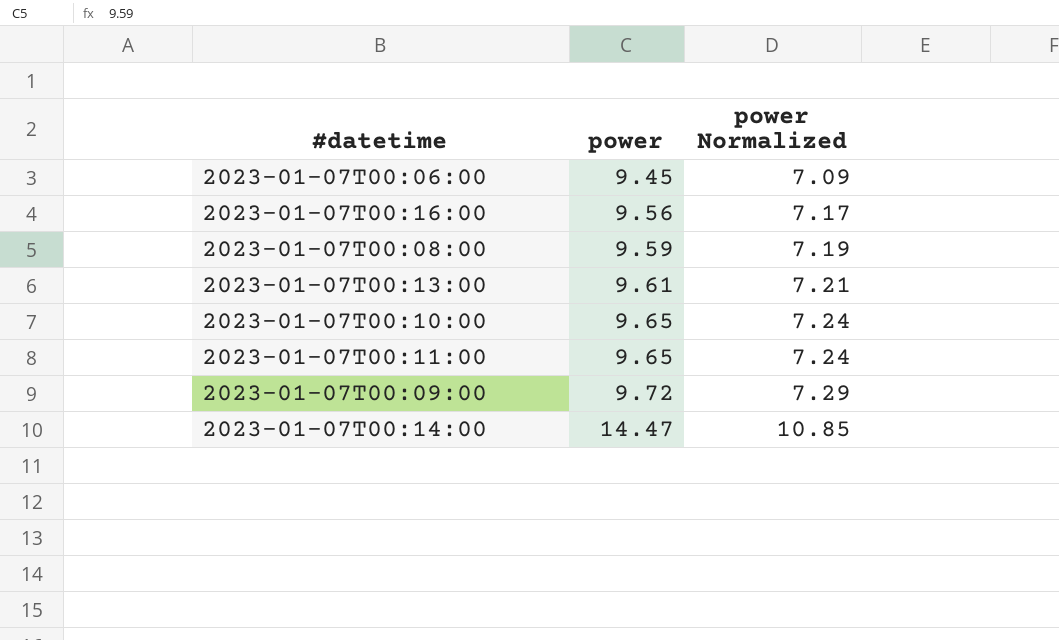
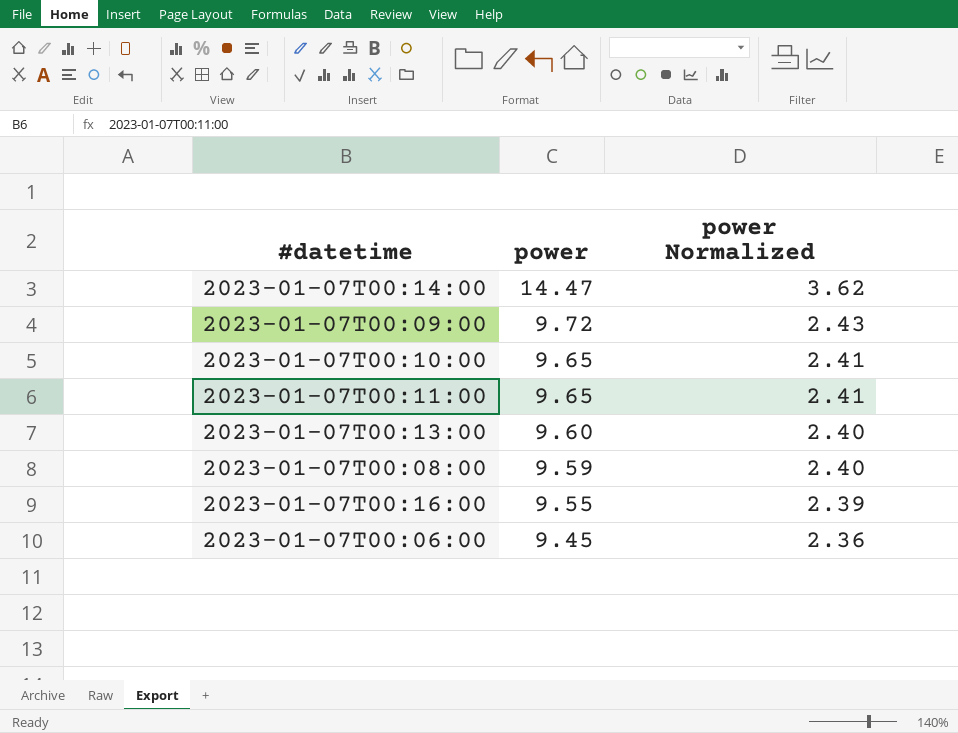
row order: power ascending -> power descending
column power Normalized | formula: [power] * 0.75 -> [power] * 0.25
2023-01-07T00:13:00 | power: 9.61 -> 9.60
2023-01-07T00:16:00 | power: 9.56 -> 9.55

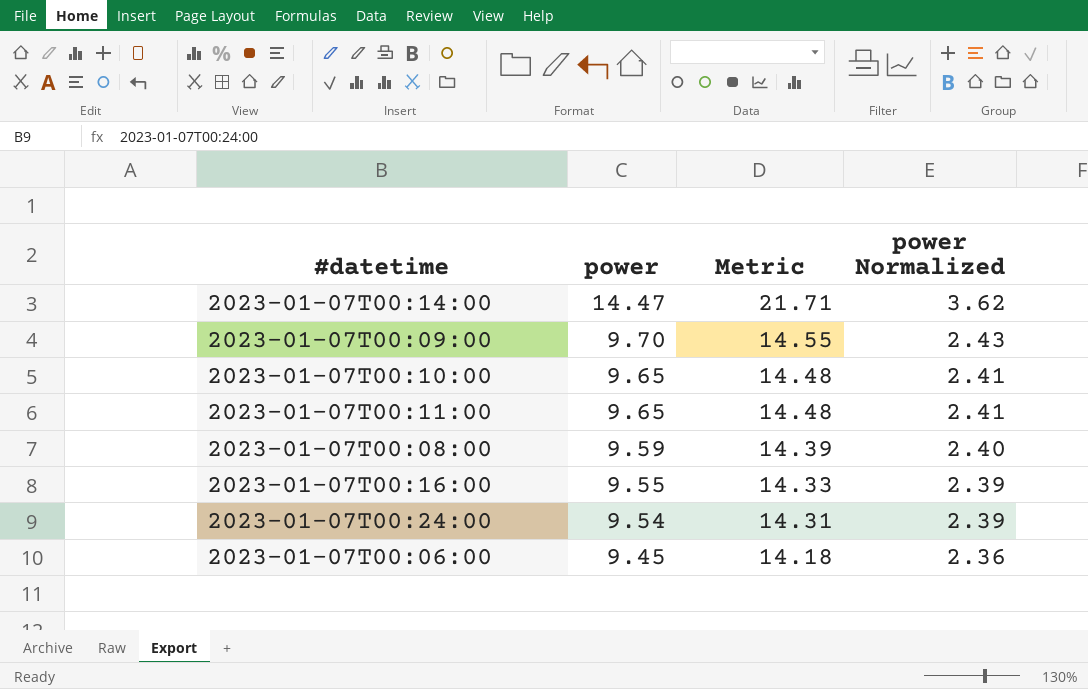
column Metric | formula: none -> [power] * 1.5
row 2023-01-07T00:13:00: 9.60 | 2.40 -> none
2023-01-07T00:09:00 | power: 9.72 -> 9.70
row 2023-01-07T00:24:00: none -> 9.54 | 14.31 | 2.39

